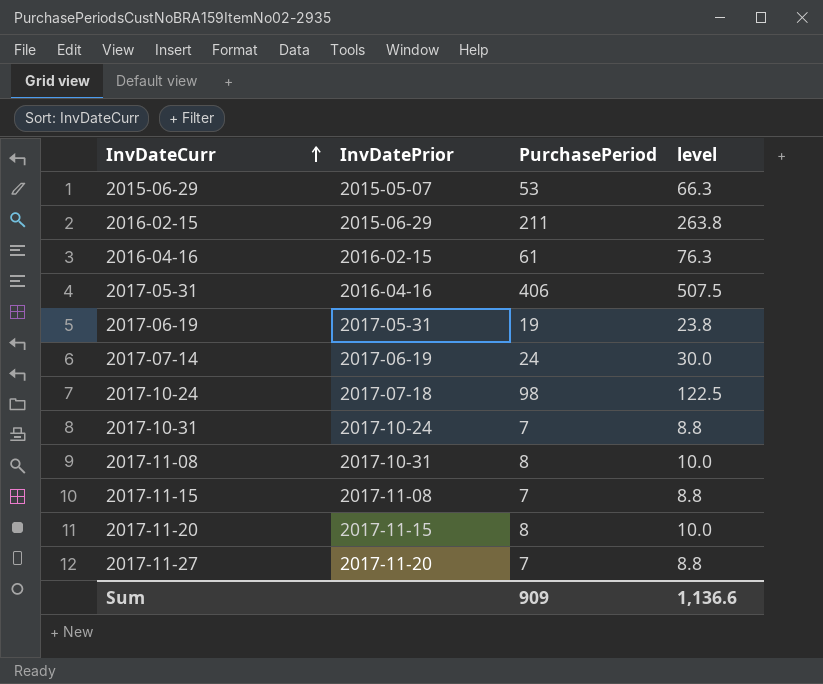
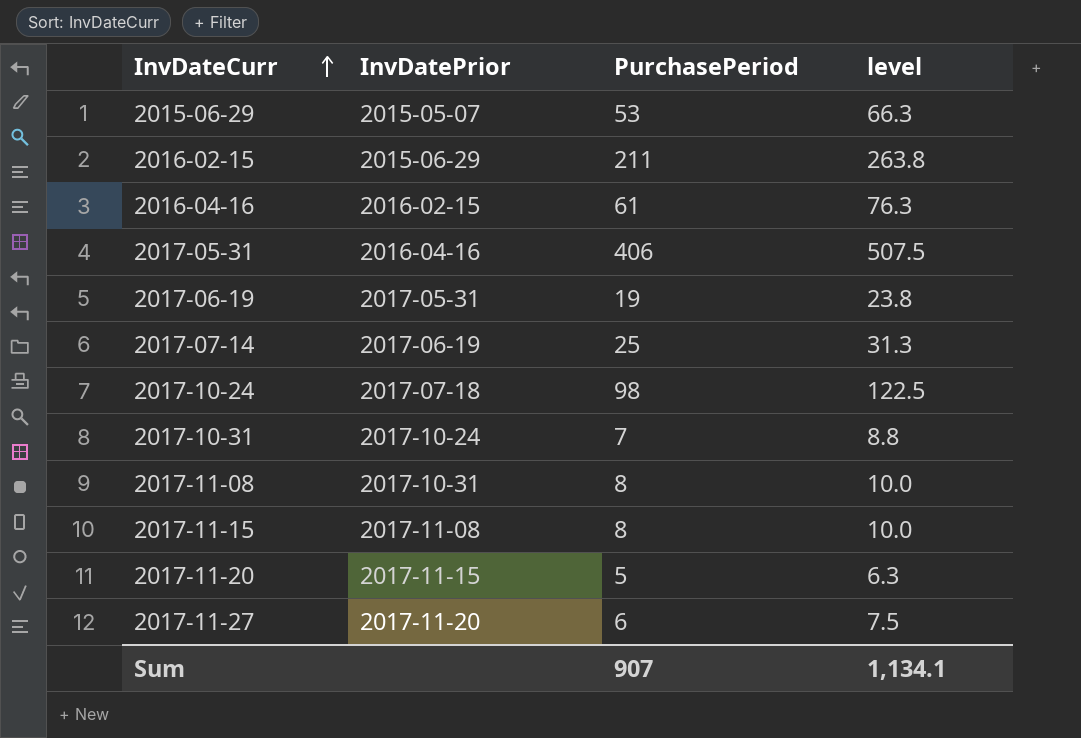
2017-07-14 | PurchasePeriod: 24 -> 25
2017-07-14 | level: 30.0 -> 31.3
2017-11-15 | PurchasePeriod: 7 -> 8
2017-11-15 | level: 8.8 -> 10.0
2017-11-20 | PurchasePeriod: 8 -> 5
2017-11-20 | level: 10.0 -> 6.3
2017-11-27 | PurchasePeriod: 7 -> 6
2017-11-27 | level: 8.8 -> 7.5
Sum | PurchasePeriod: 909 -> 907
Sum | level: 1,136.6 -> 1,134.1

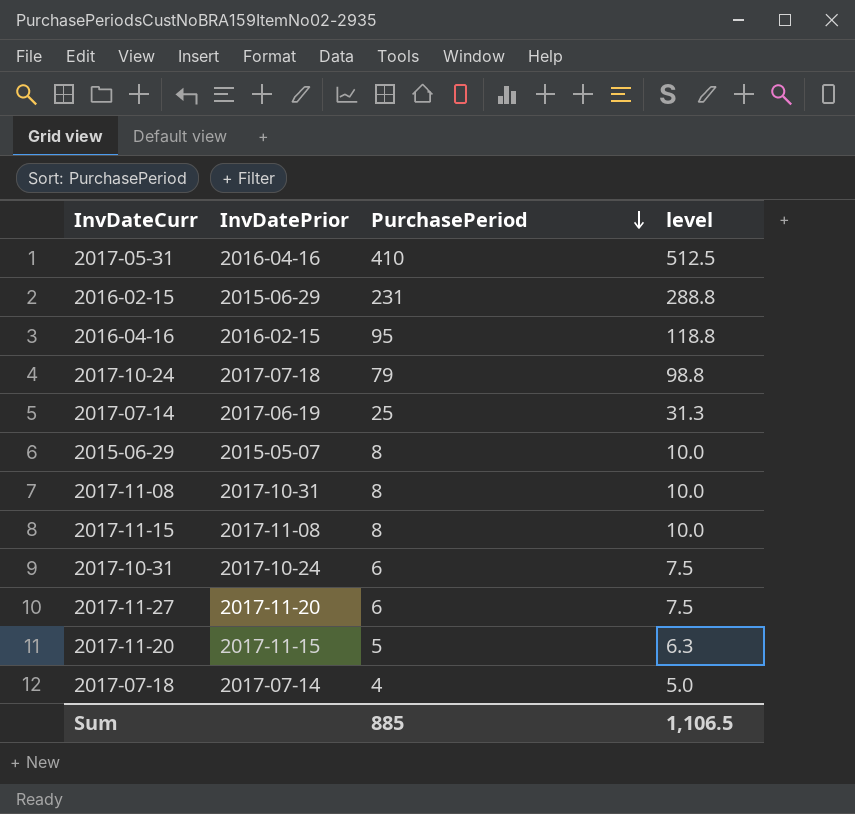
row order: InvDateCurr ascending -> PurchasePeriod descending
row 2017-06-19: 2017-05-31 | 19 | 23.8 -> none
2017-05-31 | PurchasePeriod: 406 -> 410
2017-05-31 | level: 507.5 -> 512.5
2016-02-15 | PurchasePeriod: 211 -> 231
2016-02-15 | level: 263.8 -> 288.8
2016-04-16 | PurchasePeriod: 61 -> 95
2016-04-16 | level: 76.3 -> 118.8
2017-10-24 | PurchasePeriod: 98 -> 79
2017-10-24 | level: 122.5 -> 98.8
2015-06-29 | PurchasePeriod: 53 -> 8
2015-06-29 | level: 66.3 -> 10.0
2017-10-31 | PurchasePeriod: 7 -> 6
2017-10-31 | level: 8.8 -> 7.5
row 2017-07-18: none -> 2017-07-14 | 4 | 5.0
Sum | PurchasePeriod: 907 -> 885
Sum | level: 1,134.1 -> 1,106.5

